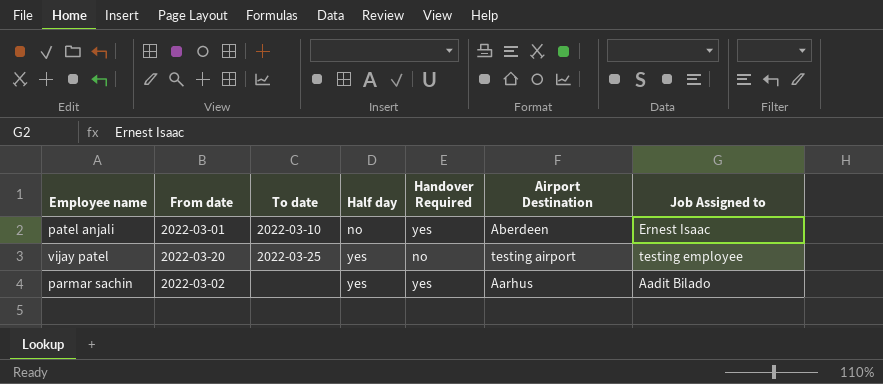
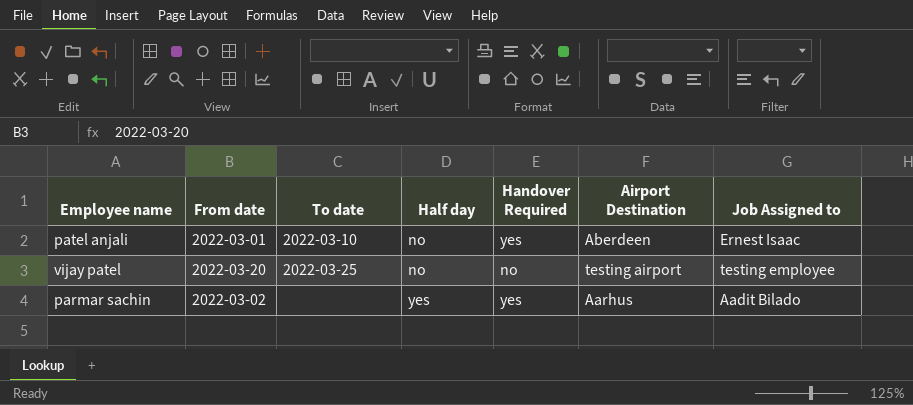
vijay patel | Half day: yes -> no

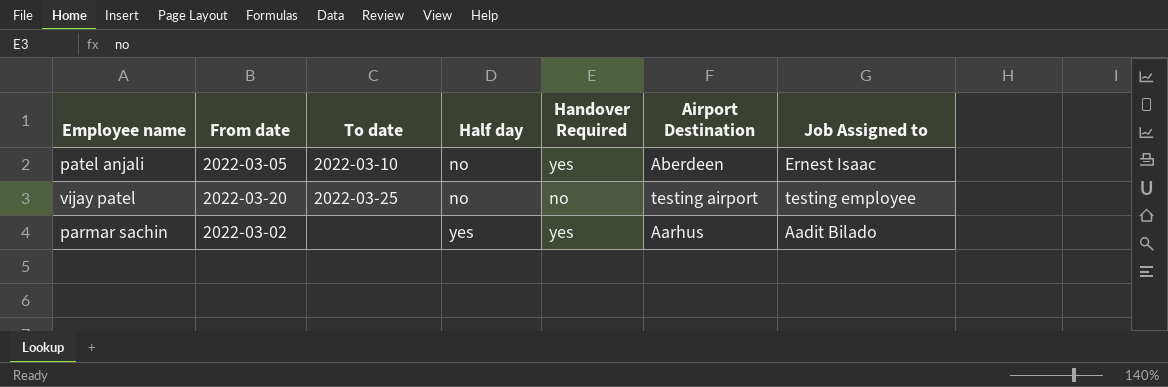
patel anjali | From date: 2022-03-01 -> 2022-03-05

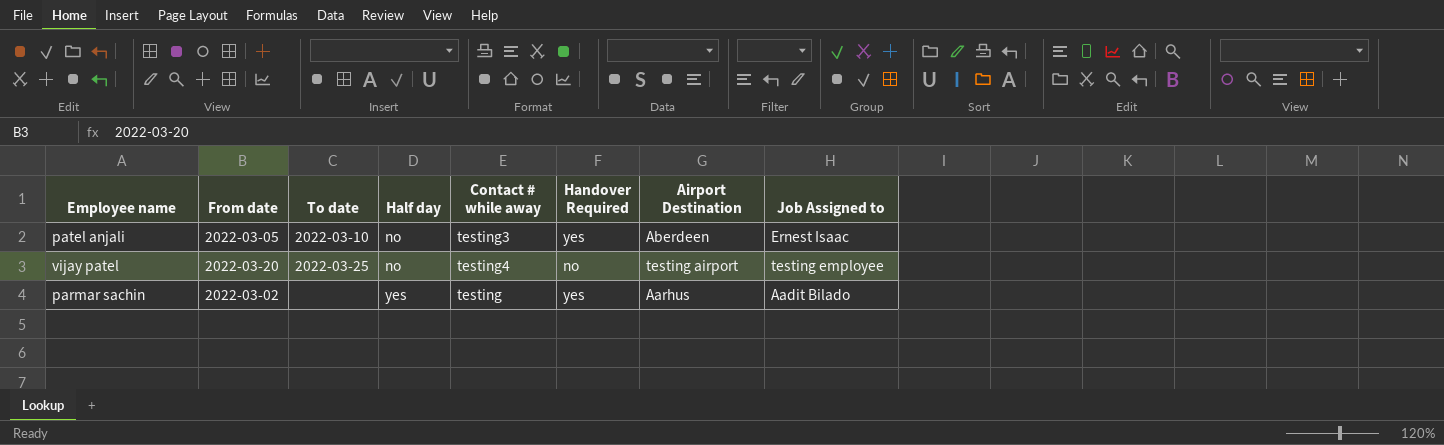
column Contact # while away | position: none -> 5

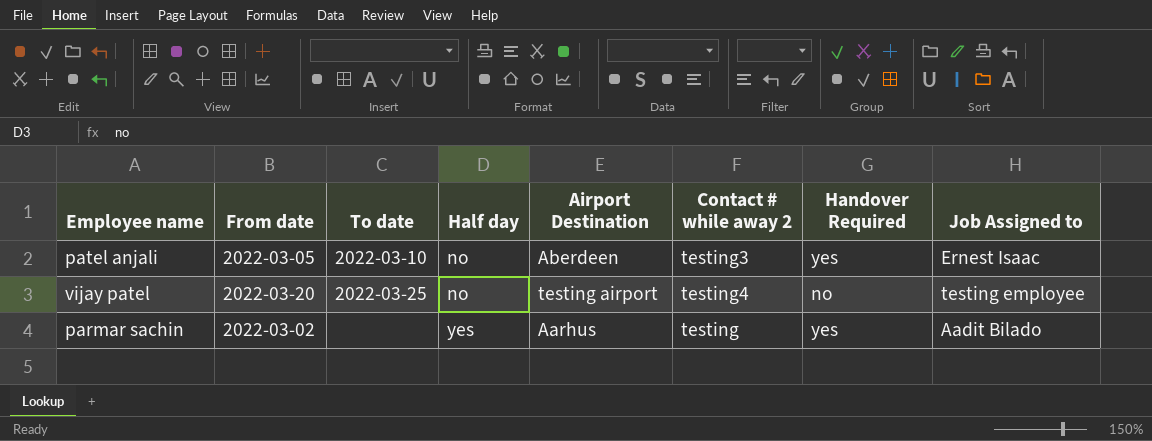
column Airport Destination | position: 7 -> 5
column name: Contact # while away -> Contact # while away 2

